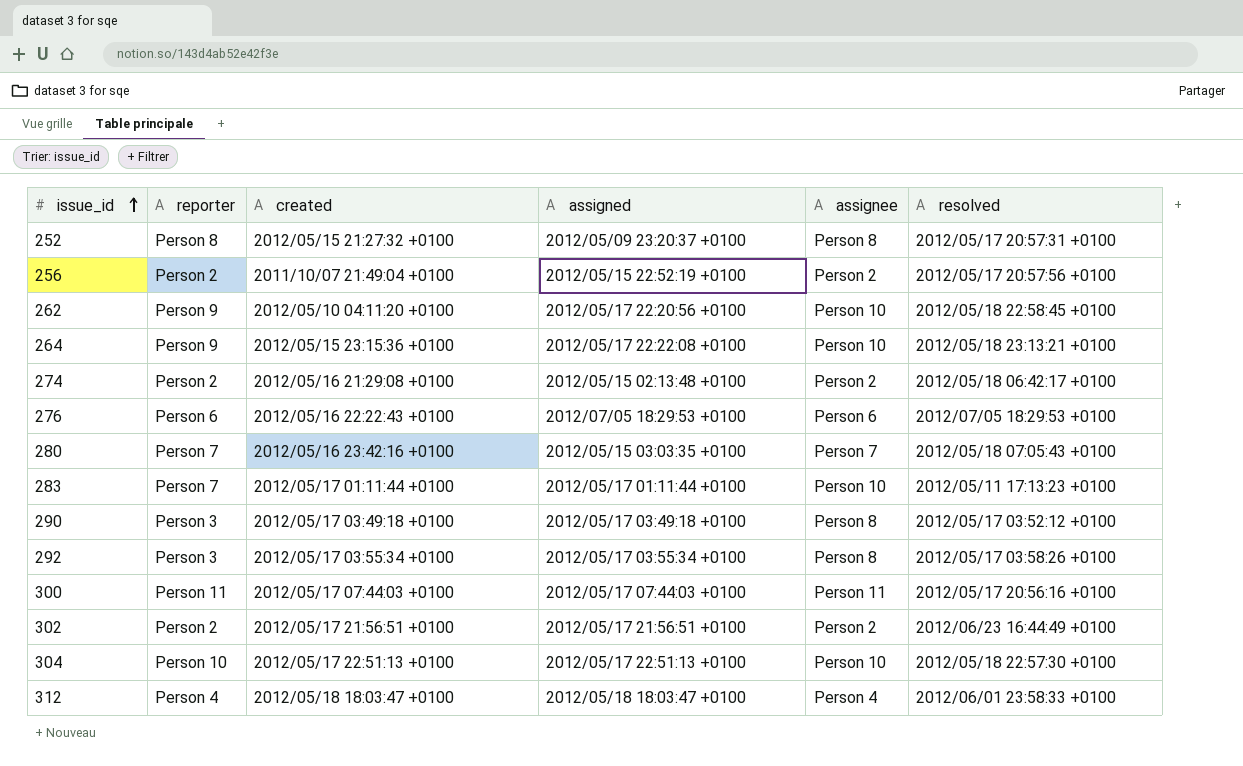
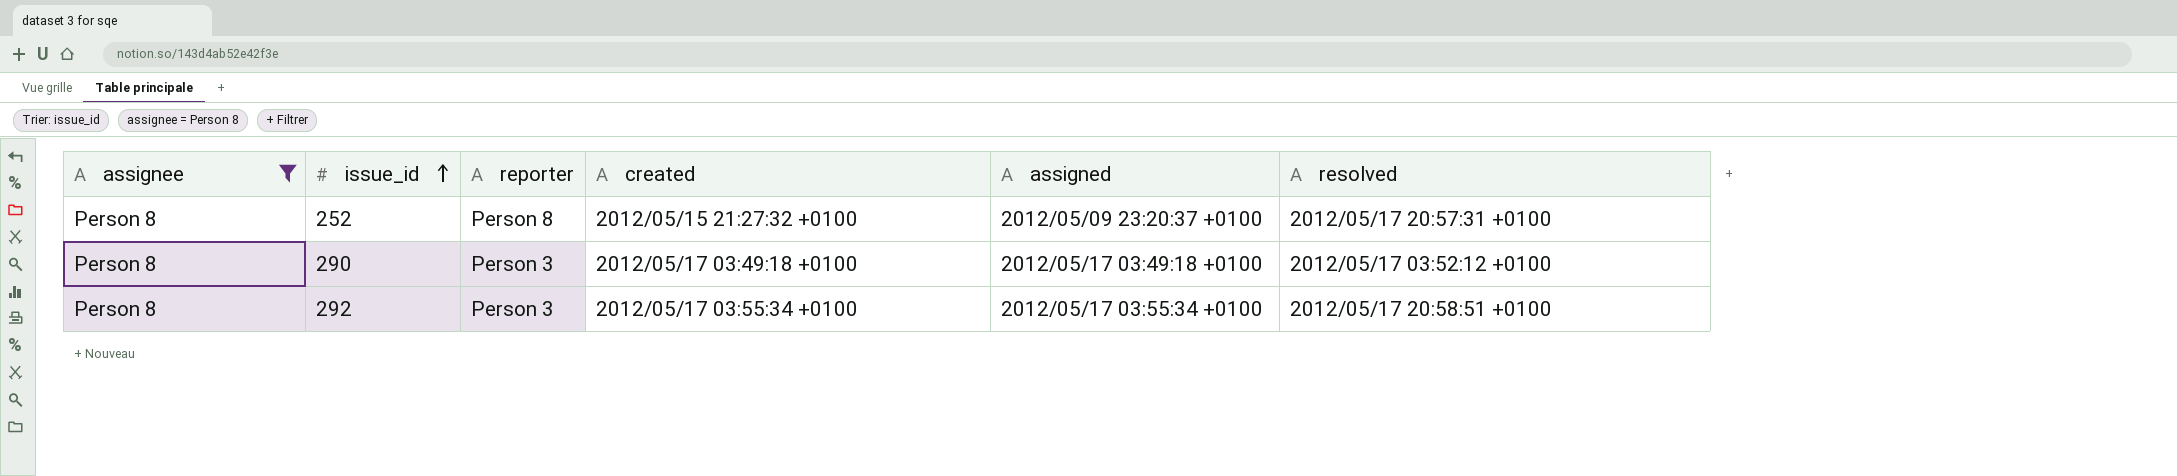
filter: none -> assignee = Person 8
column assignee | position: 5 -> 1
292 | resolved: 2012/05/17 03:58:26 +0100 -> 2012/05/17 20:58:51 +0100

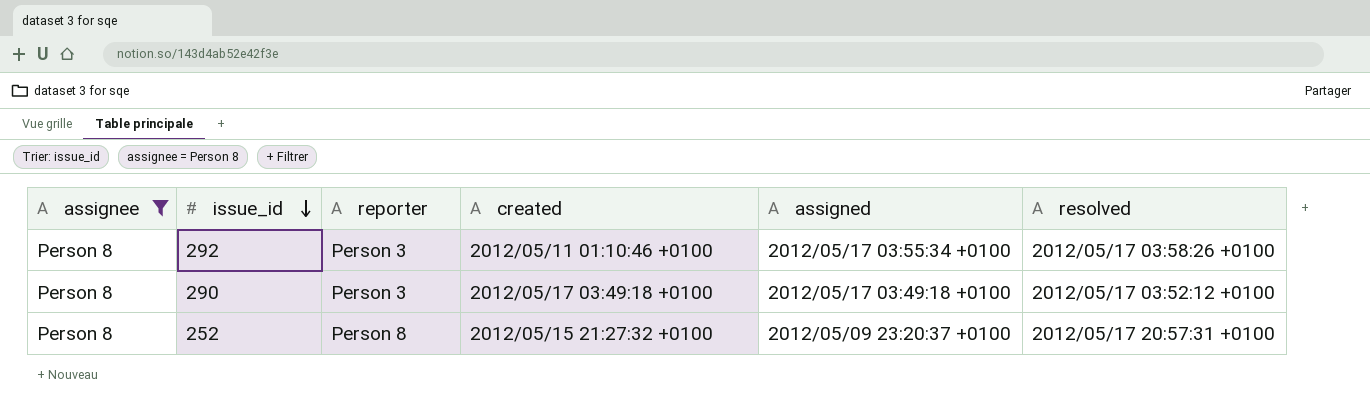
row order: issue_id ascending -> issue_id descending
292 | created: 2012/05/17 03:55:34 +0100 -> 2012/05/11 01:10:46 +0100
292 | resolved: 2012/05/17 20:58:51 +0100 -> 2012/05/17 03:58:26 +0100

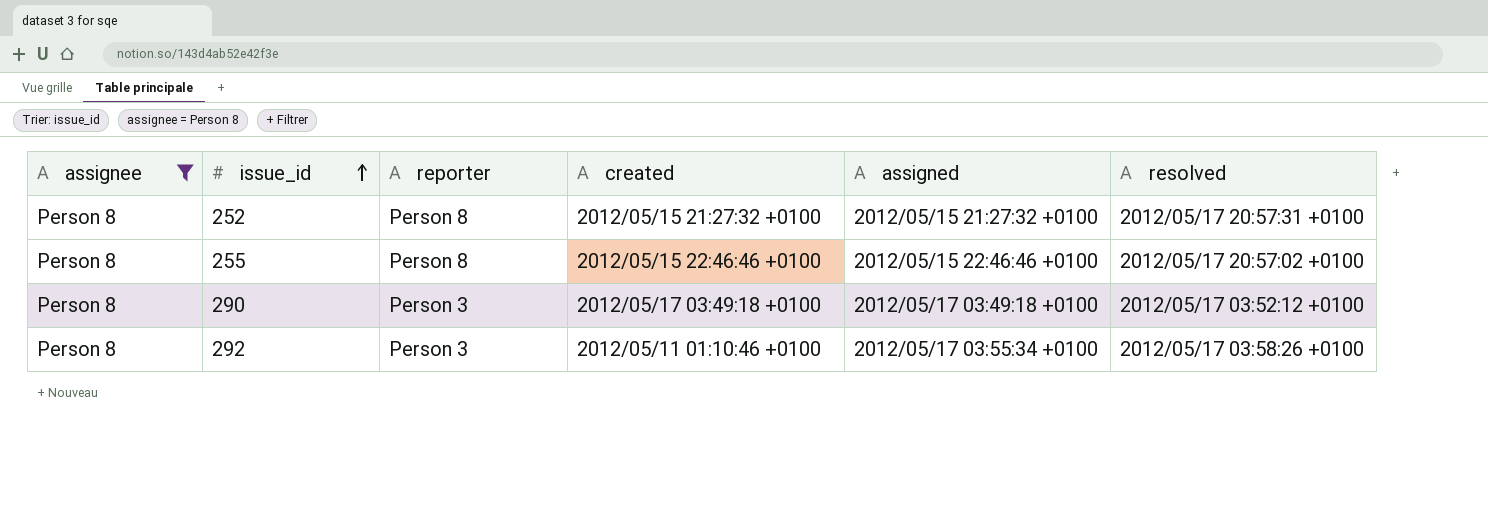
row order: issue_id descending -> issue_id ascending
252 | assigned: 2012/05/09 23:20:37 +0100 -> 2012/05/15 21:27:32 +0100
row 255: none -> Person 8 | Person 8 | 2012/05/15 22:46:46 +0100 | 2012/05/15 22:46:46 +0100 | 2012/05/17 20:57:02 +0100

